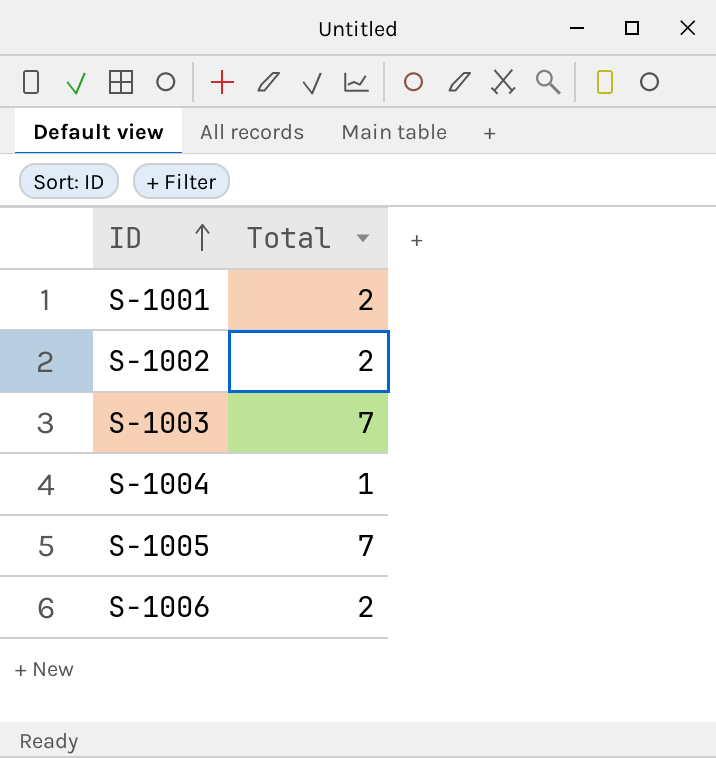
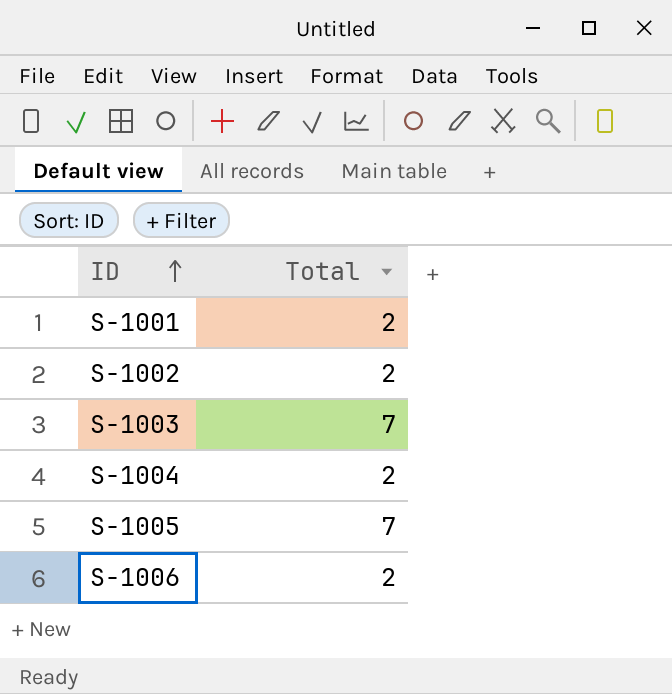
S-1004 | Total: 1 -> 2

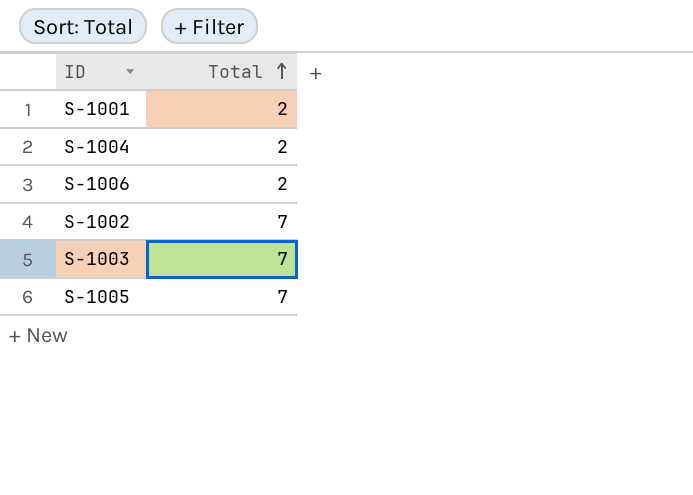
row order: ID ascending -> Total ascending
S-1002 | Total: 2 -> 7

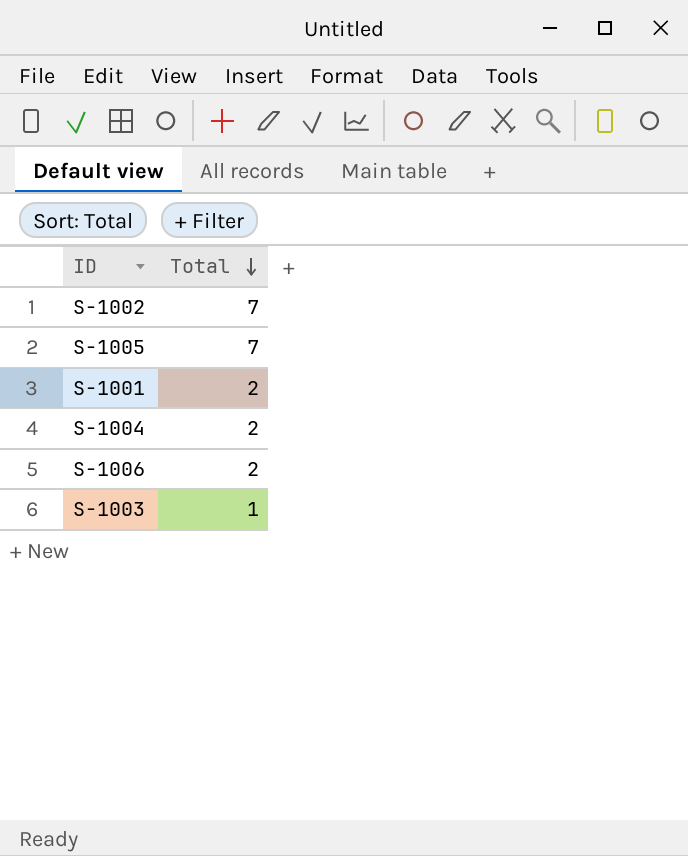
row order: Total ascending -> Total descending
S-1003 | Total: 7 -> 1

